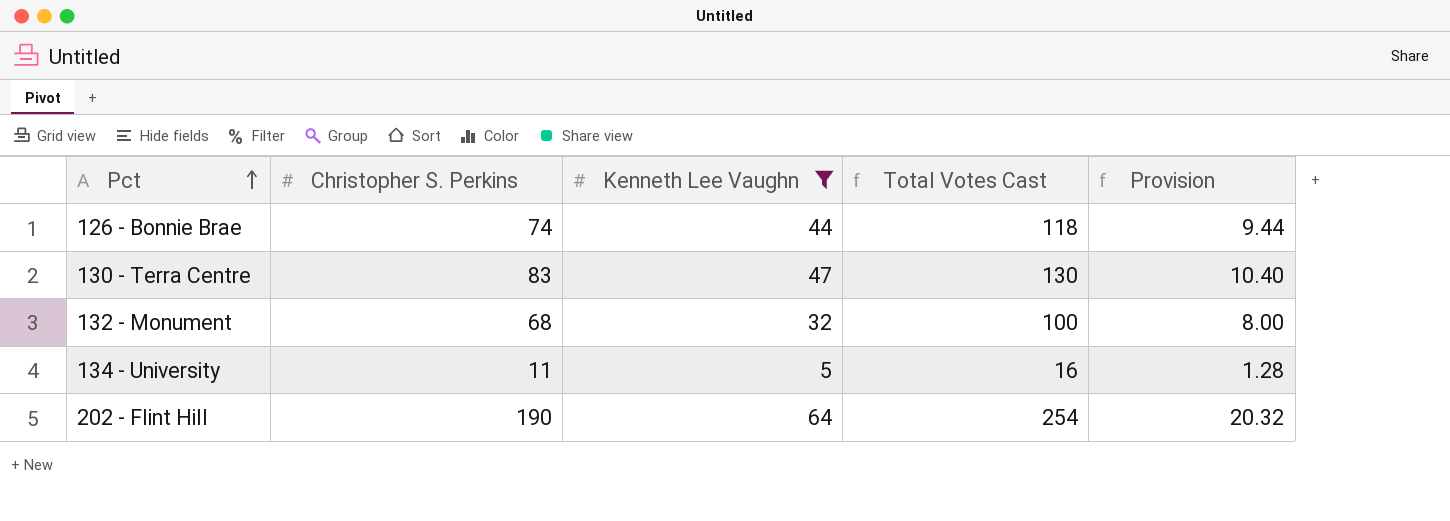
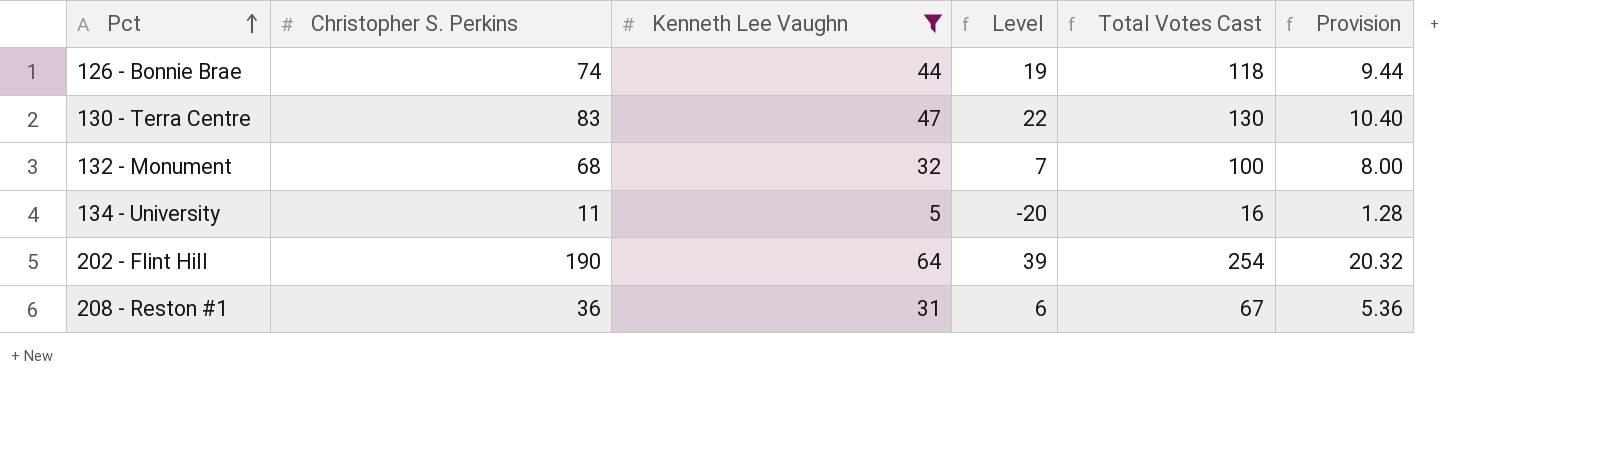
column Level | formula: none -> [Kenneth Lee Vaughn] - 25
row 208 - Reston #1: none -> 36 | 31 | 6 | 67 | 5.36

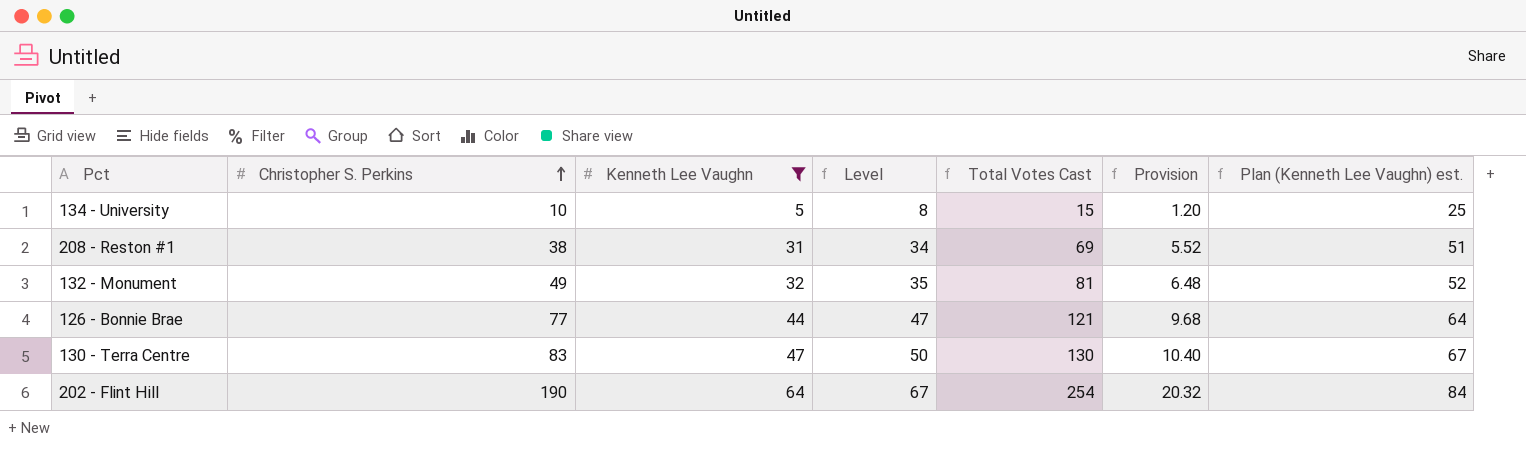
row order: Pct ascending -> Christopher S. Perkins ascending
column Level | formula: [Kenneth Lee Vaughn] - 25 -> [Kenneth Lee Vaughn] + 3
column Plan (Kenneth Lee Vaughn) est. | formula: none -> [Kenneth Lee Vaughn] + 20
134 - University | Christopher S. Perkins: 11 -> 10
134 - University | Total Votes Cast: 16 -> 15
134 - University | Provision: 1.28 -> 1.20
208 - Reston #1 | Christopher S. Perkins: 36 -> 38
208 - Reston #1 | Total Votes Cast: 67 -> 69
208 - Reston #1 | Provision: 5.36 -> 5.52
132 - Monument | Christopher S. Perkins: 68 -> 49
132 - Monument | Total Votes Cast: 100 -> 81
132 - Monument | Provision: 8.00 -> 6.48
126 - Bonnie Brae | Christopher S. Perkins: 74 -> 77
126 - Bonnie Brae | Total Votes Cast: 118 -> 121
126 - Bonnie Brae | Provision: 9.44 -> 9.68

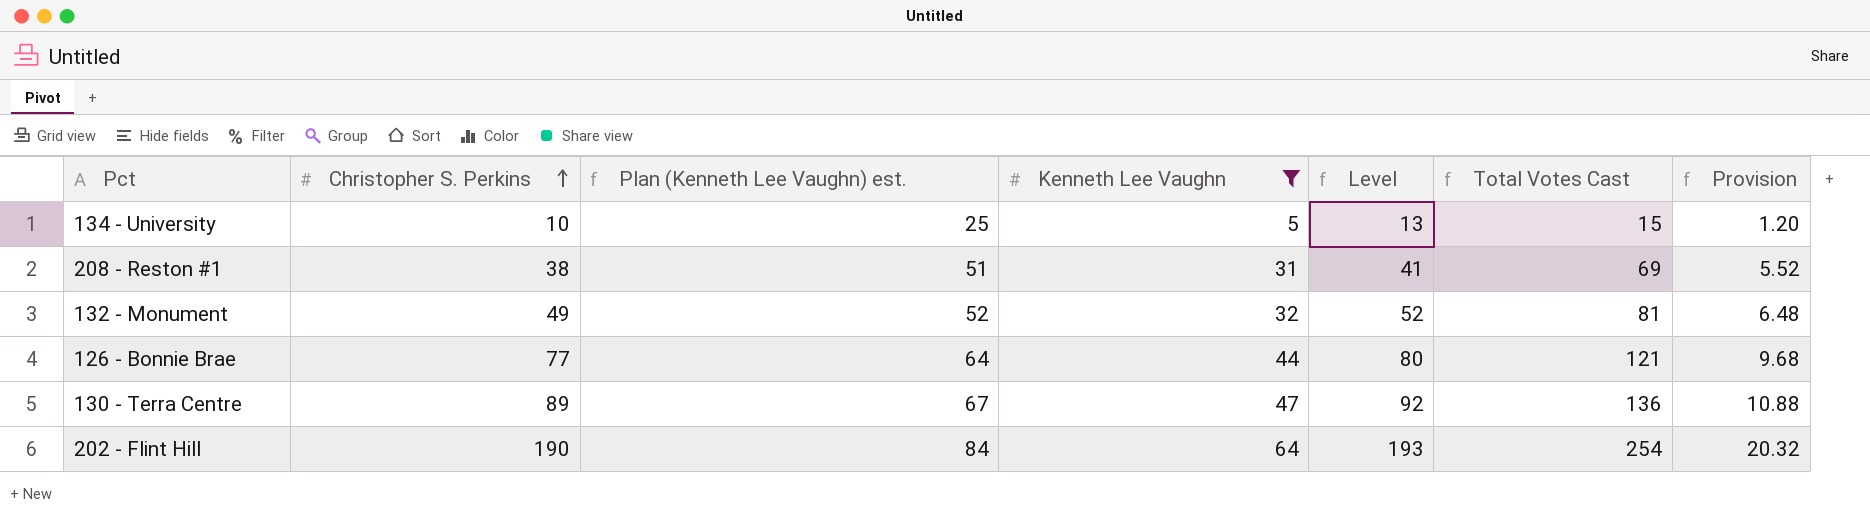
column Plan (Kenneth Lee Vaughn) est. | position: 7 -> 3
column Level | formula: [Kenneth Lee Vaughn] + 3 -> [Christopher S. Perkins] + 3
130 - Terra Centre | Christopher S. Perkins: 83 -> 89
130 - Terra Centre | Total Votes Cast: 130 -> 136
130 - Terra Centre | Provision: 10.40 -> 10.88

